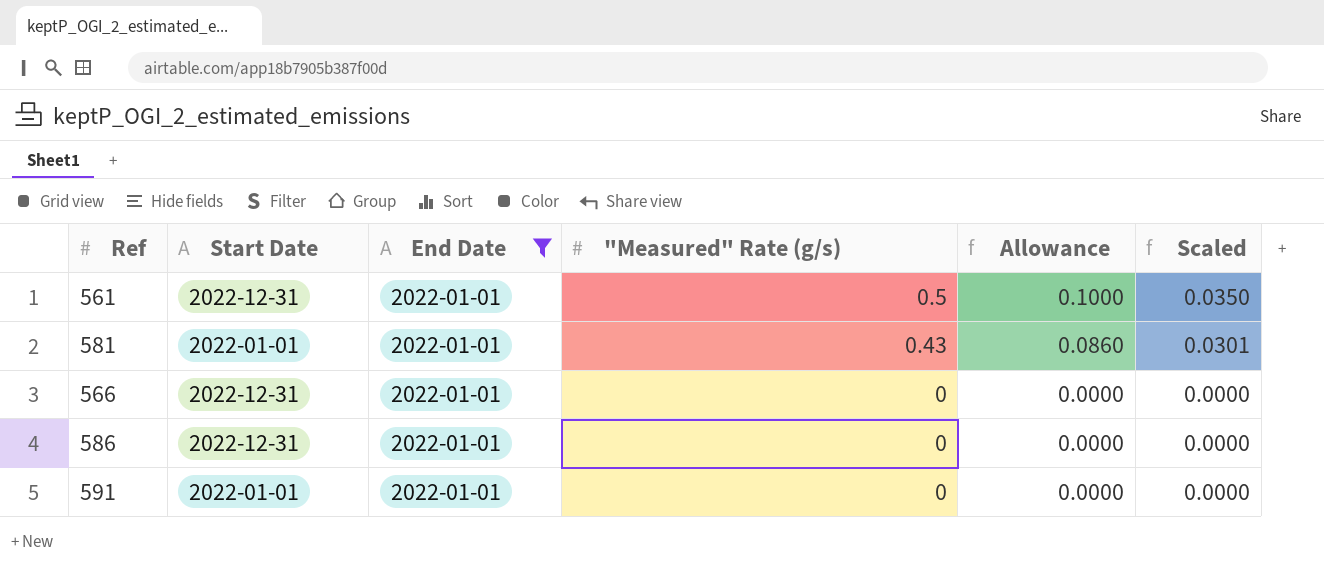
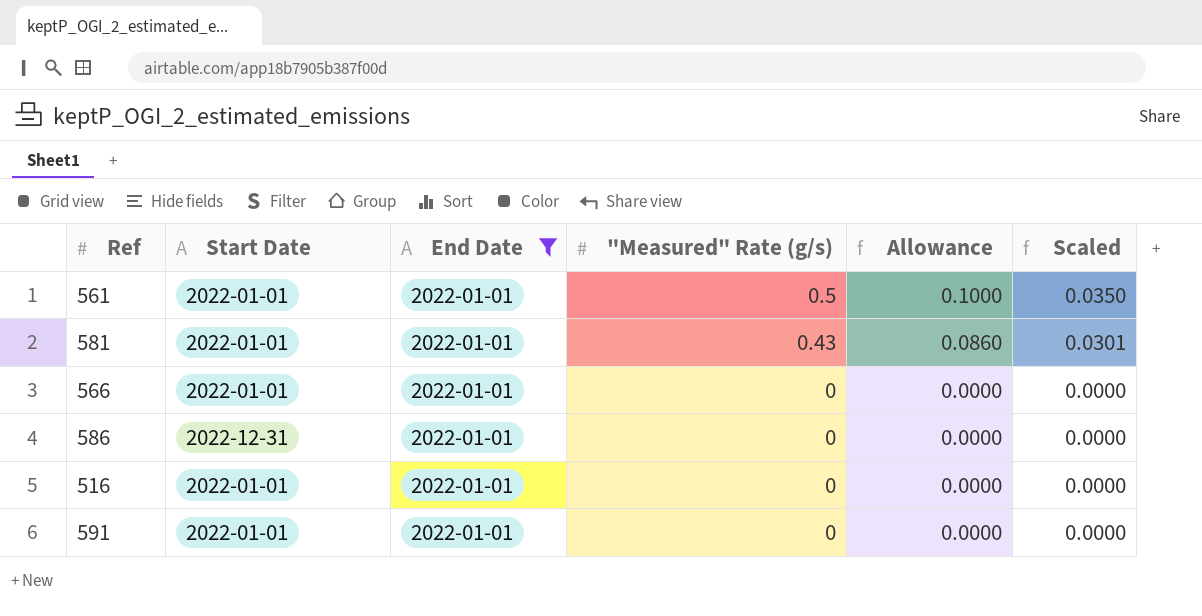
561 | Start Date: 2022-12-31 -> 2022-01-01
566 | Start Date: 2022-12-31 -> 2022-01-01
row 516: none -> 2022-01-01 | 2022-01-01 | 0 | 0.0000 | 0.0000

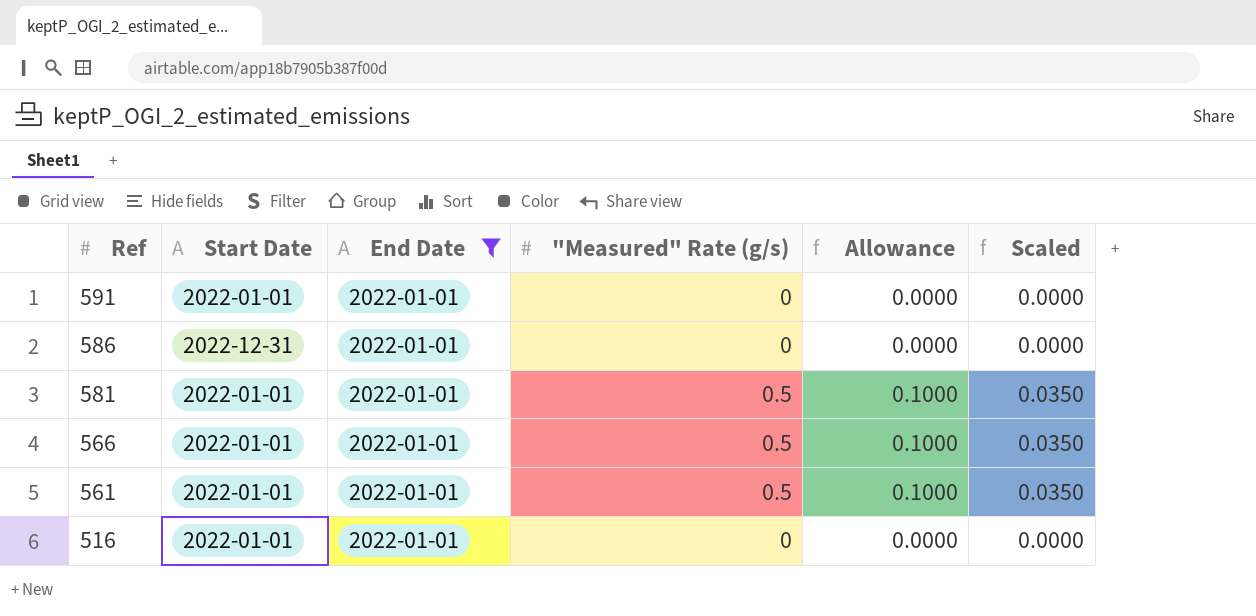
row order: "Measured" Rate (g/s) descending -> Ref descending
581 | "Measured" Rate (g/s): 0.43 -> 0.5
581 | Allowance: 0.0860 -> 0.1000
581 | Scaled: 0.0301 -> 0.0350
566 | "Measured" Rate (g/s): 0 -> 0.5
566 | Allowance: 0.0000 -> 0.1000
566 | Scaled: 0.0000 -> 0.0350

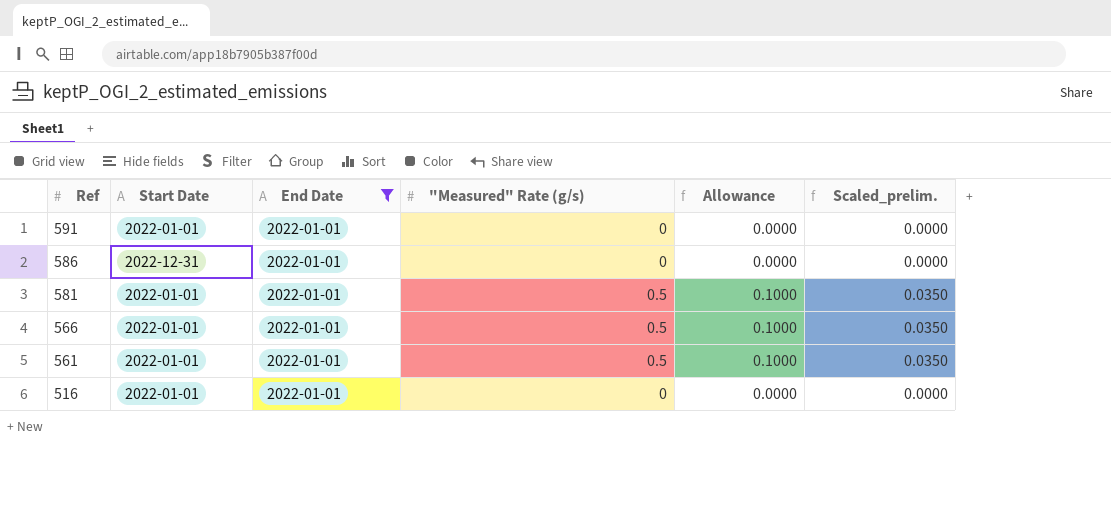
column name: Scaled -> Scaled_prelim.

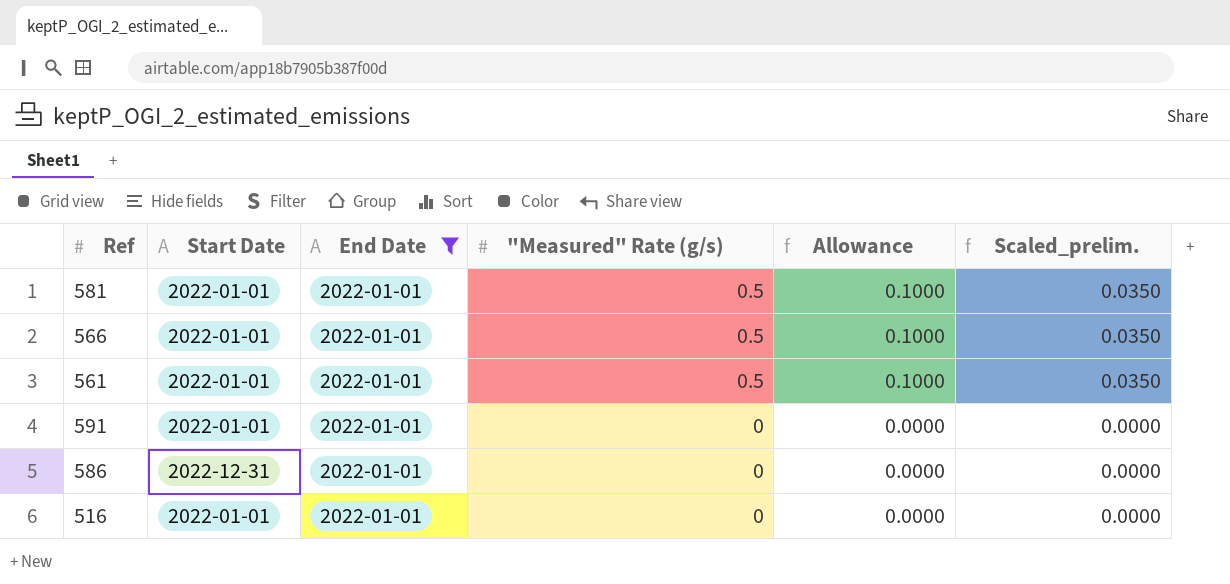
row order: Ref descending -> "Measured" Rate (g/s) descending

